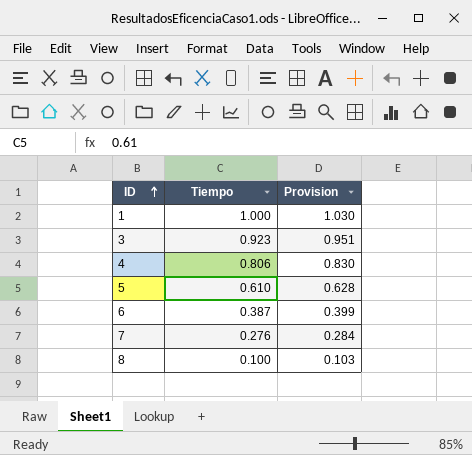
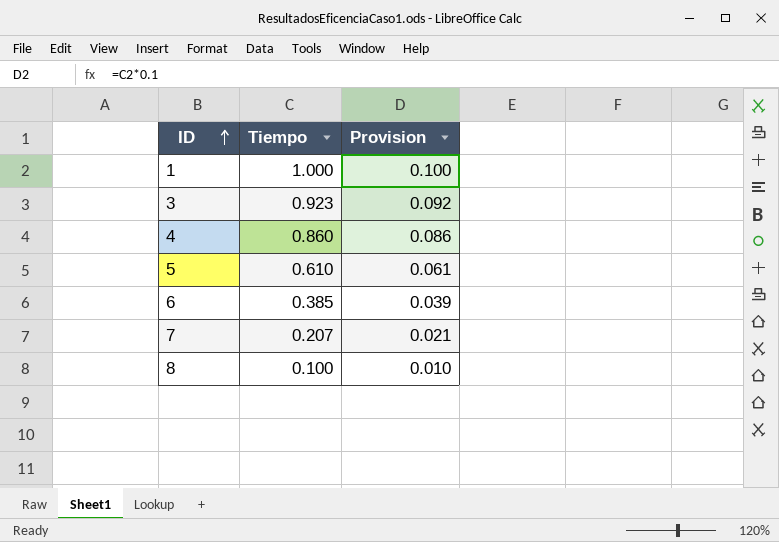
column Provision | formula: [Tiempo] * 1.03 -> [Tiempo] * 0.1
4 | Tiempo: 0.806 -> 0.860
6 | Tiempo: 0.387 -> 0.385
7 | Tiempo: 0.276 -> 0.207

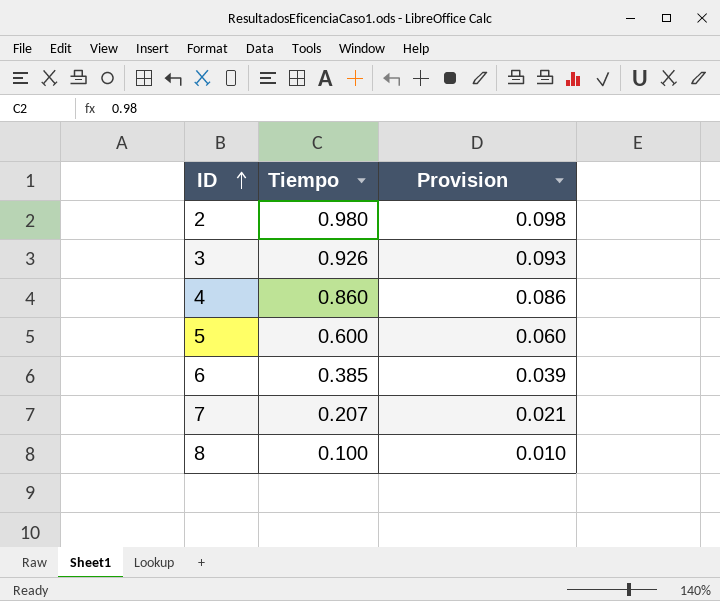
row 1: 1.000 | 0.100 -> none
row 2: none -> 0.980 | 0.098
3 | Tiempo: 0.923 -> 0.926
3 | Provision: 0.092 -> 0.093
5 | Tiempo: 0.610 -> 0.600
5 | Provision: 0.061 -> 0.060

